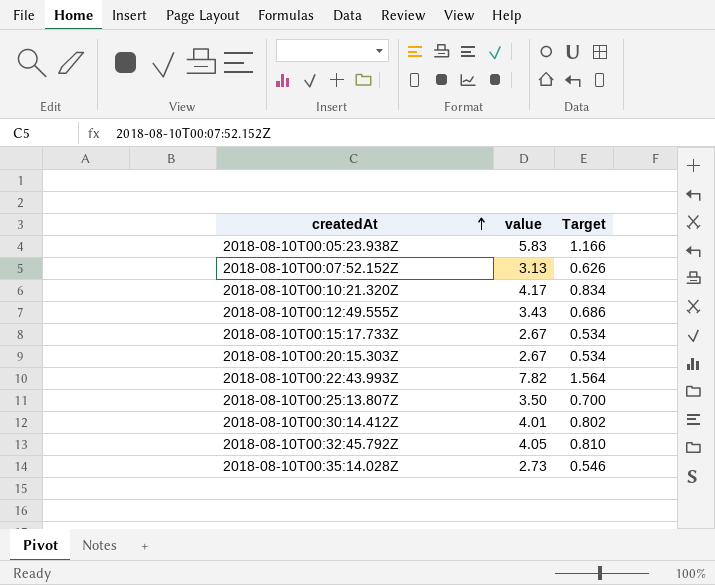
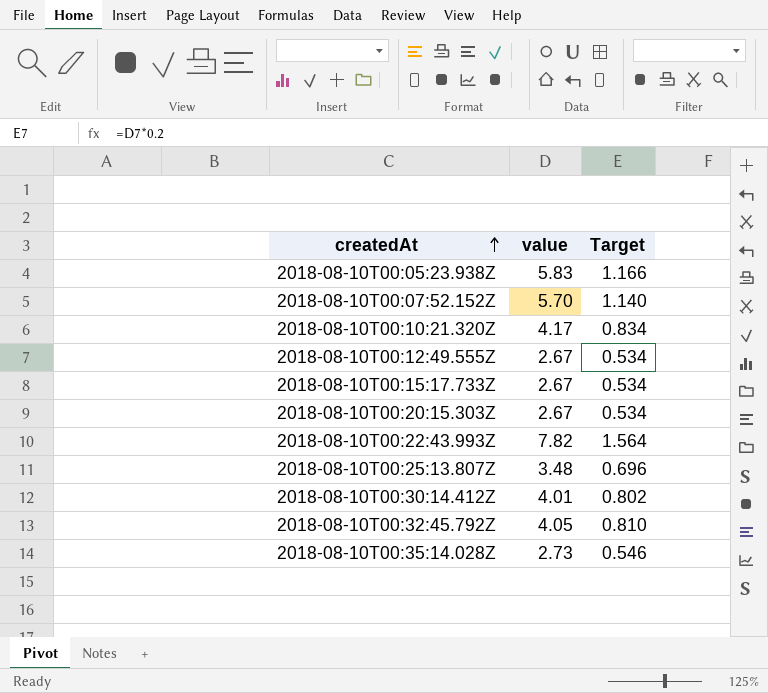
2018-08-10T00:07:52.152Z | value: 3.13 -> 5.70
2018-08-10T00:07:52.152Z | Target: 0.626 -> 1.140
2018-08-10T00:12:49.555Z | value: 3.43 -> 2.67
2018-08-10T00:12:49.555Z | Target: 0.686 -> 0.534
2018-08-10T00:25:13.807Z | value: 3.50 -> 3.48
2018-08-10T00:25:13.807Z | Target: 0.700 -> 0.696

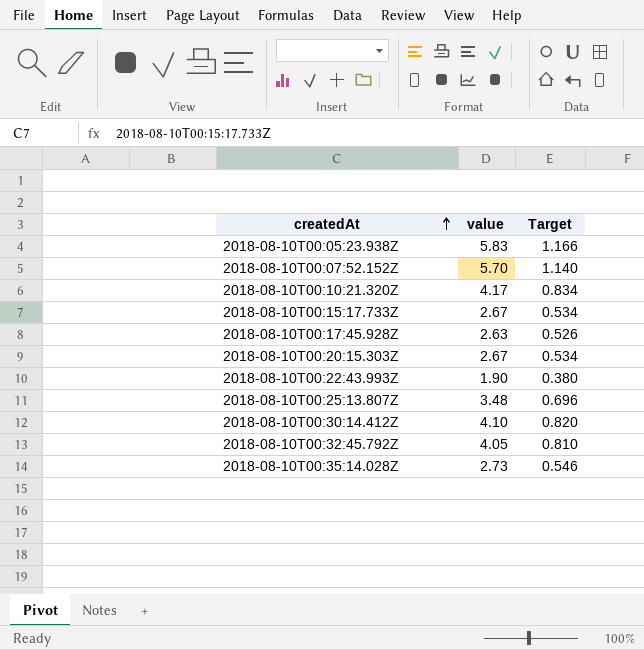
row 2018-08-10T00:12:49.555Z: 2.67 | 0.534 -> none
row 2018-08-10T00:17:45.928Z: none -> 2.63 | 0.526
2018-08-10T00:22:43.993Z | value: 7.82 -> 1.90
2018-08-10T00:22:43.993Z | Target: 1.564 -> 0.380
2018-08-10T00:30:14.412Z | value: 4.01 -> 4.10
2018-08-10T00:30:14.412Z | Target: 0.802 -> 0.820

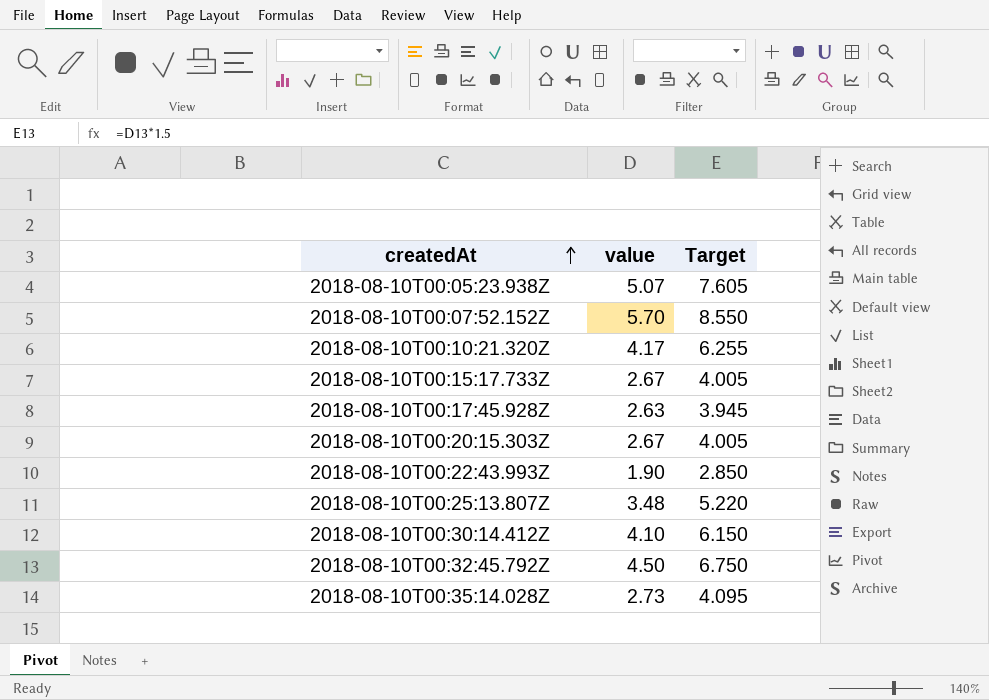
column Target | formula: [value] * 0.2 -> [value] * 1.5
2018-08-10T00:05:23.938Z | value: 5.83 -> 5.07
2018-08-10T00:32:45.792Z | value: 4.05 -> 4.50

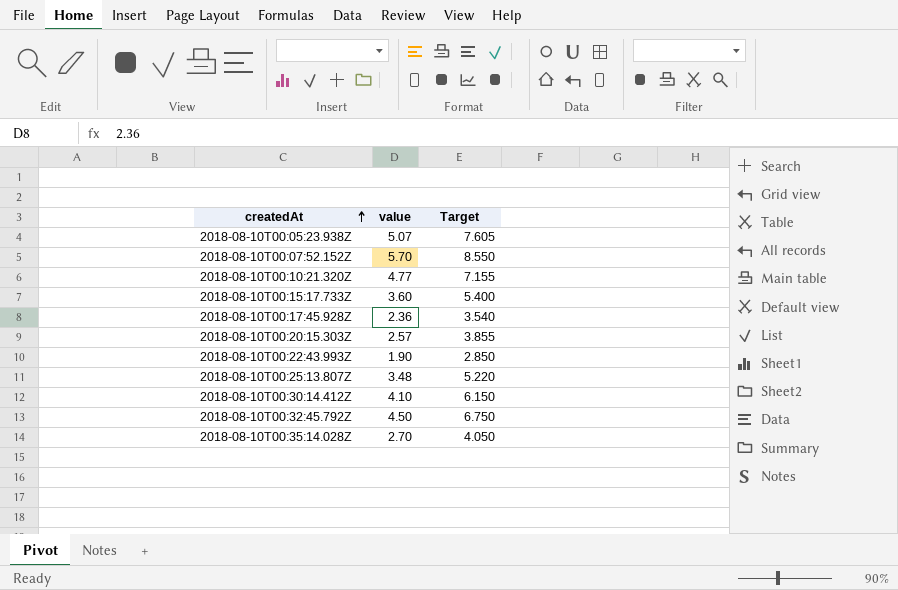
2018-08-10T00:10:21.320Z | value: 4.17 -> 4.77
2018-08-10T00:10:21.320Z | Target: 6.255 -> 7.155
2018-08-10T00:15:17.733Z | value: 2.67 -> 3.60
2018-08-10T00:15:17.733Z | Target: 4.005 -> 5.400
2018-08-10T00:17:45.928Z | value: 2.63 -> 2.36
2018-08-10T00:17:45.928Z | Target: 3.945 -> 3.540
2018-08-10T00:20:15.303Z | value: 2.67 -> 2.57
2018-08-10T00:20:15.303Z | Target: 4.005 -> 3.855
2018-08-10T00:35:14.028Z | value: 2.73 -> 2.70
2018-08-10T00:35:14.028Z | Target: 4.095 -> 4.050

